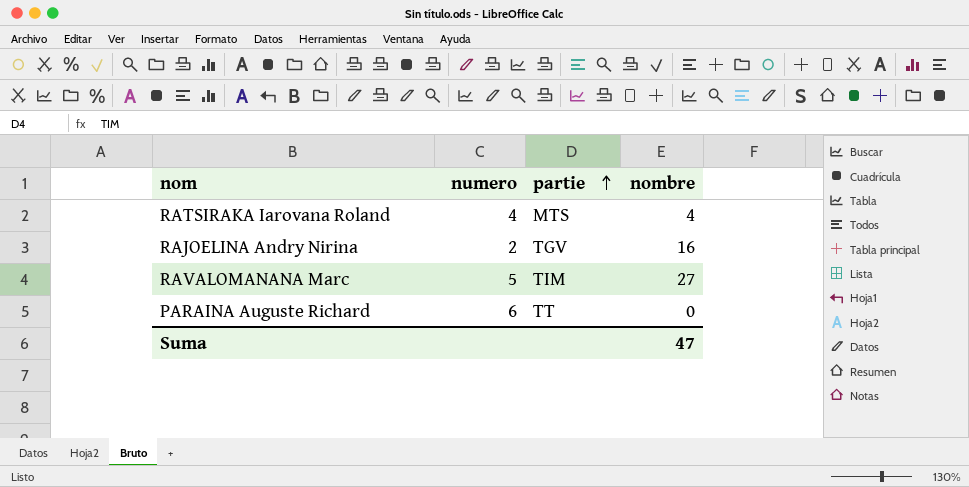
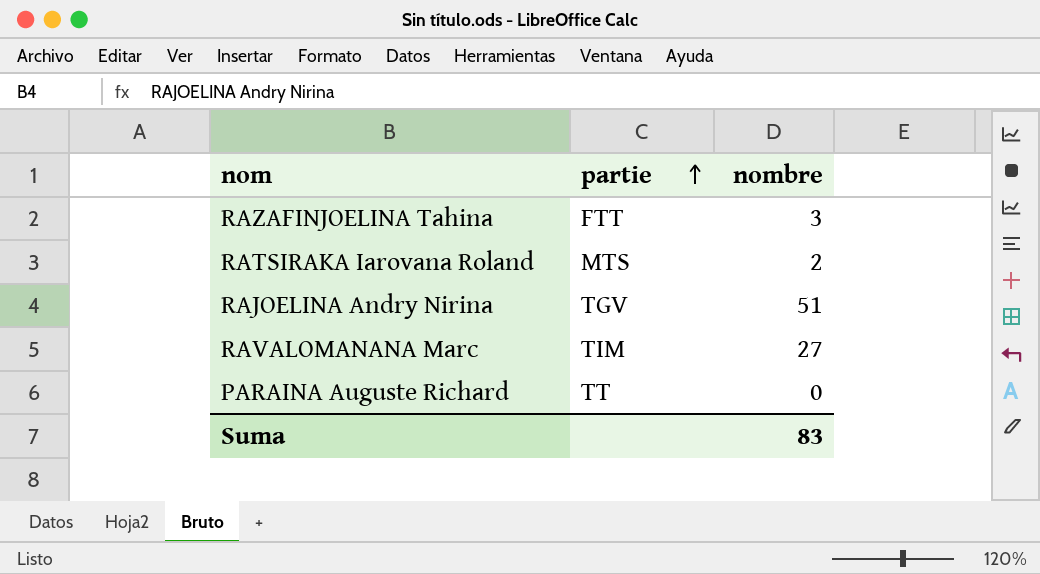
column numero | position: 2 -> none
row RAZAFINJOELINA Tahina: none -> FTT | 3
RATSIRAKA Iarovana Roland | nombre: 4 -> 2
RAJOELINA Andry Nirina | nombre: 16 -> 51
Suma | nombre: 47 -> 83

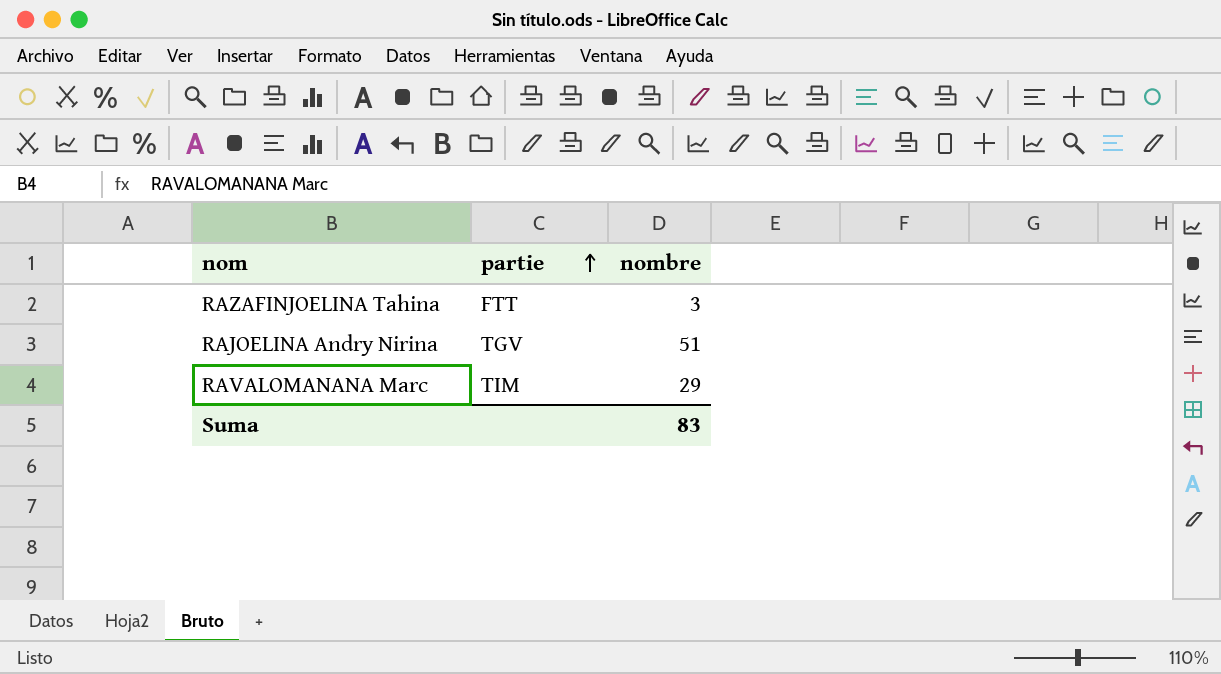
row RATSIRAKA Iarovana Roland: MTS | 2 -> none
row PARAINA Auguste Richard: TT | 0 -> none
RAVALOMANANA Marc | nombre: 27 -> 29

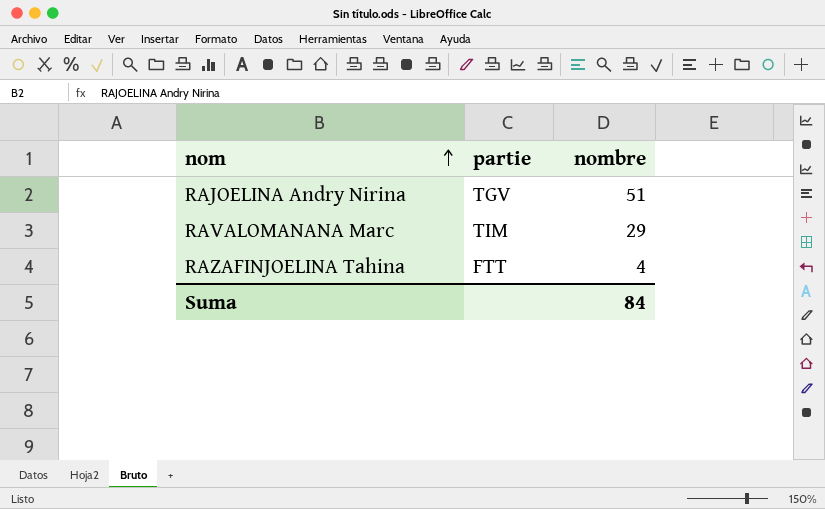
row order: partie ascending -> nom ascending
RAZAFINJOELINA Tahina | nombre: 3 -> 4
Suma | nombre: 83 -> 84

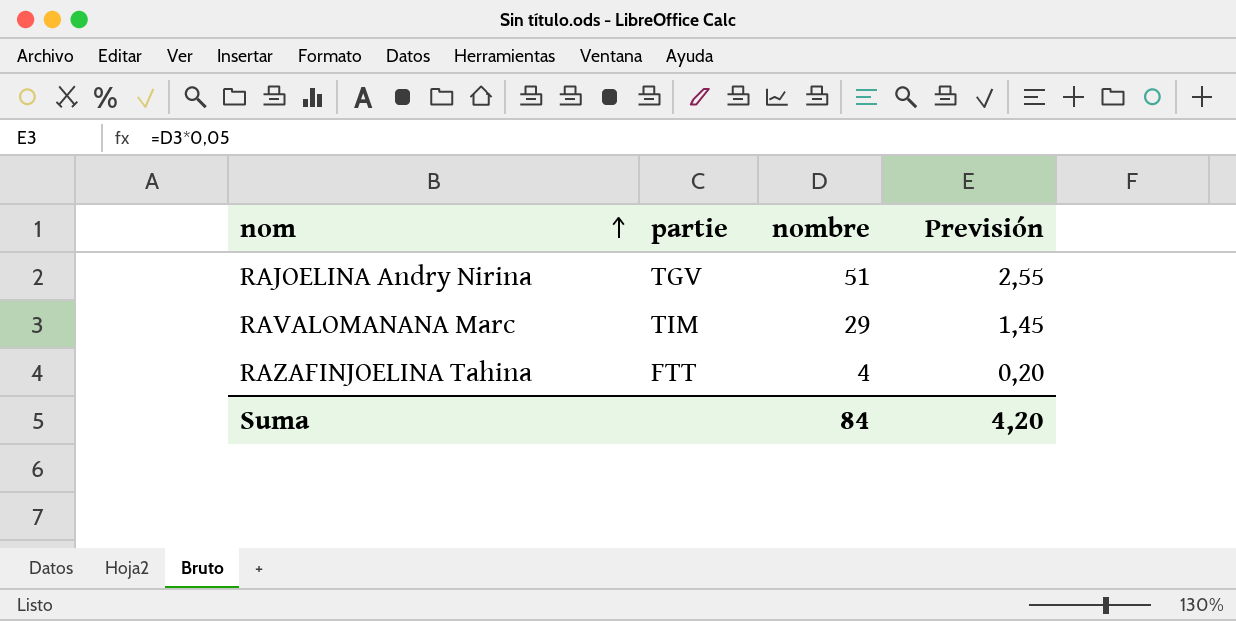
column Previsión | formula: none -> [nombre] * 0,05

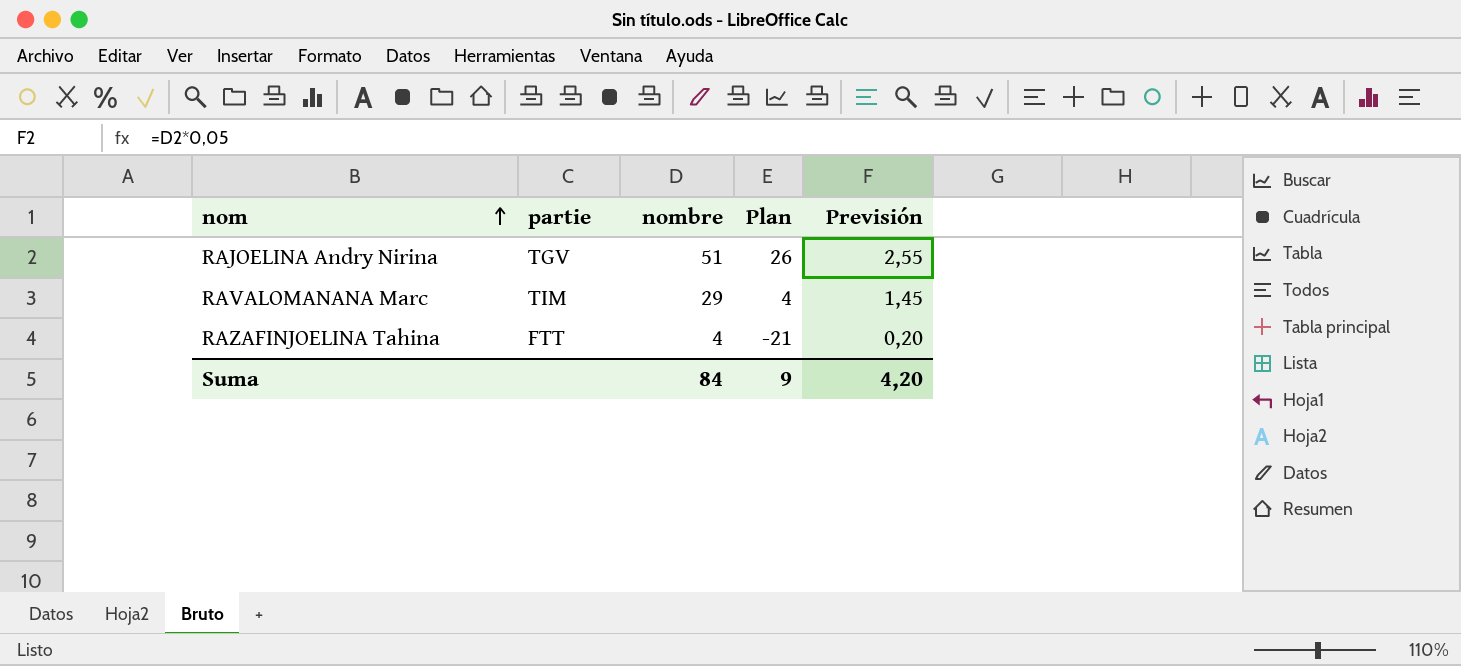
column Plan | formula: none -> [nombre] - 25

